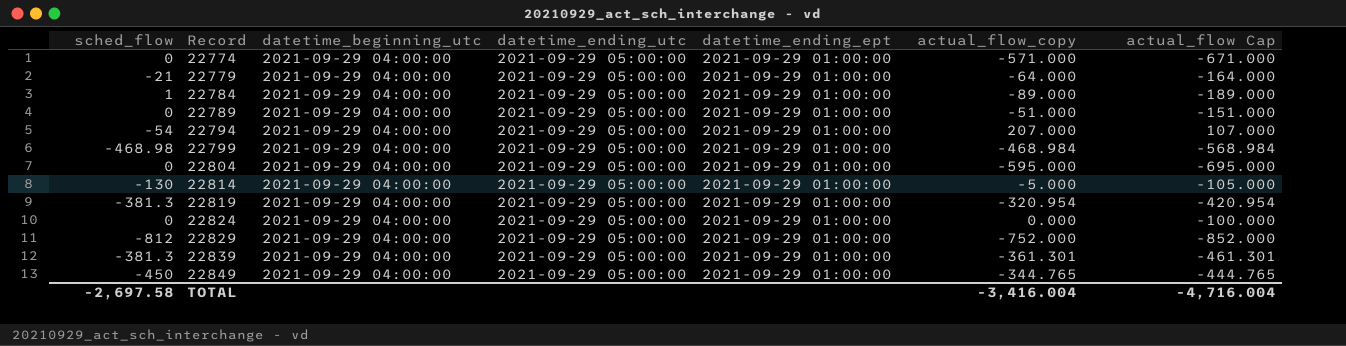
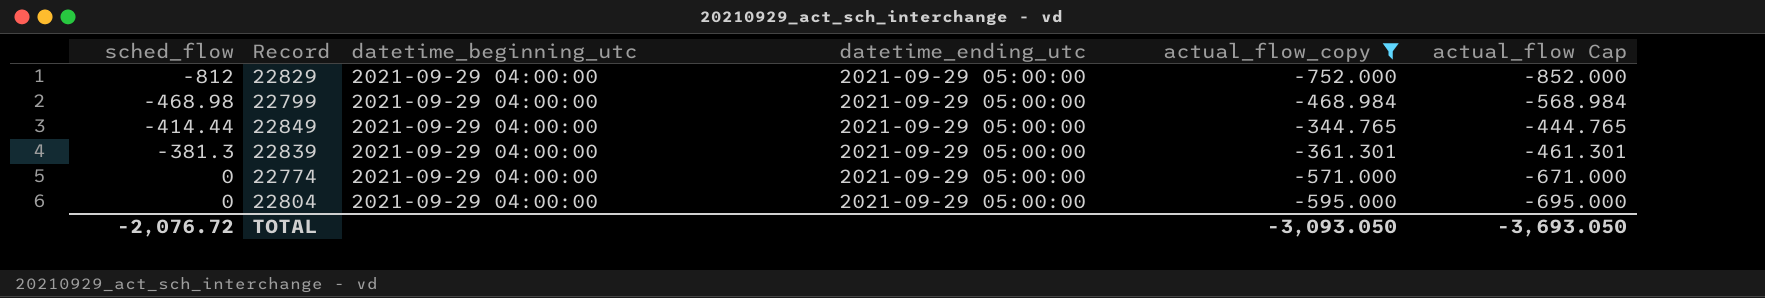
filter: none -> actual_flow_copy <= -344.765
row order: Record ascending -> sched_flow ascending
column datetime_ending_ept | position: 5 -> none
22849 | sched_flow: -450 -> -414.44
TOTAL | sched_flow: -2,697.58 -> -2,076.72
TOTAL | actual_flow_copy: -3,416.004 -> -3,093.050
TOTAL | actual_flow Cap: -4,716.004 -> -3,693.050

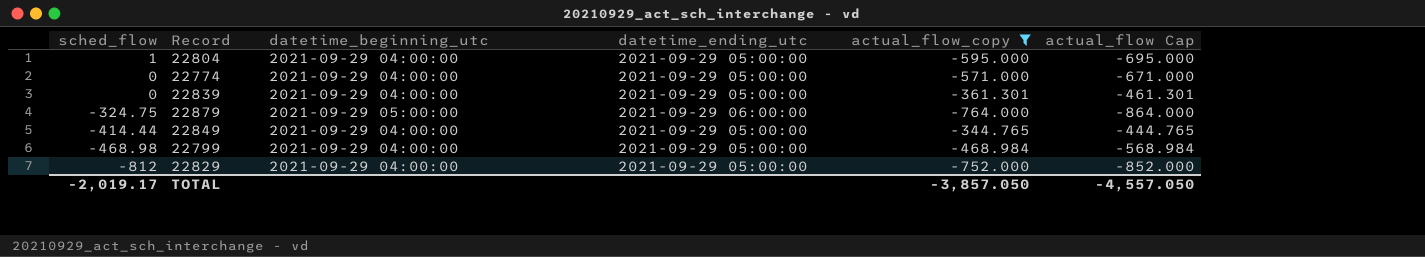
row order: sched_flow ascending -> sched_flow descending
22804 | sched_flow: 0 -> 1
22839 | sched_flow: -381.3 -> 0
row 22879: none -> -324.75 | 2021-09-29 05:00:00 | 2021-09-29 06:00:00 | -764.000 | -864.000
TOTAL | sched_flow: -2,076.72 -> -2,019.17
TOTAL | actual_flow_copy: -3,093.050 -> -3,857.050
TOTAL | actual_flow Cap: -3,693.050 -> -4,557.050

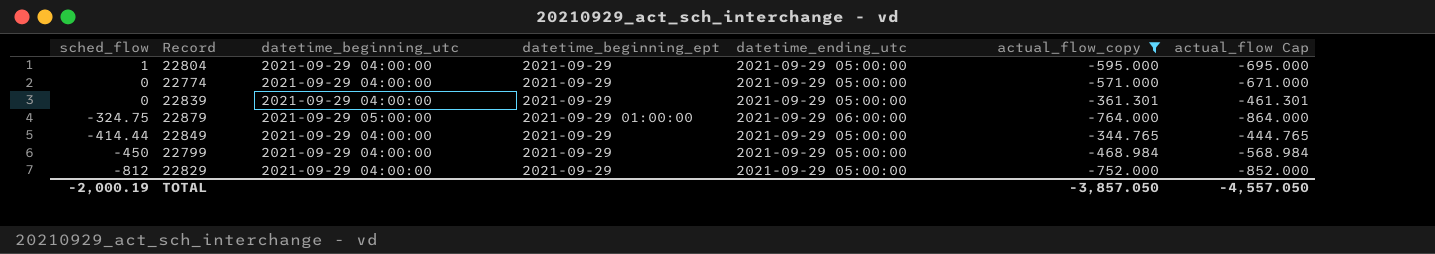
column datetime_beginning_ept | position: none -> 4
22799 | sched_flow: -468.98 -> -450
TOTAL | sched_flow: -2,019.17 -> -2,000.19

